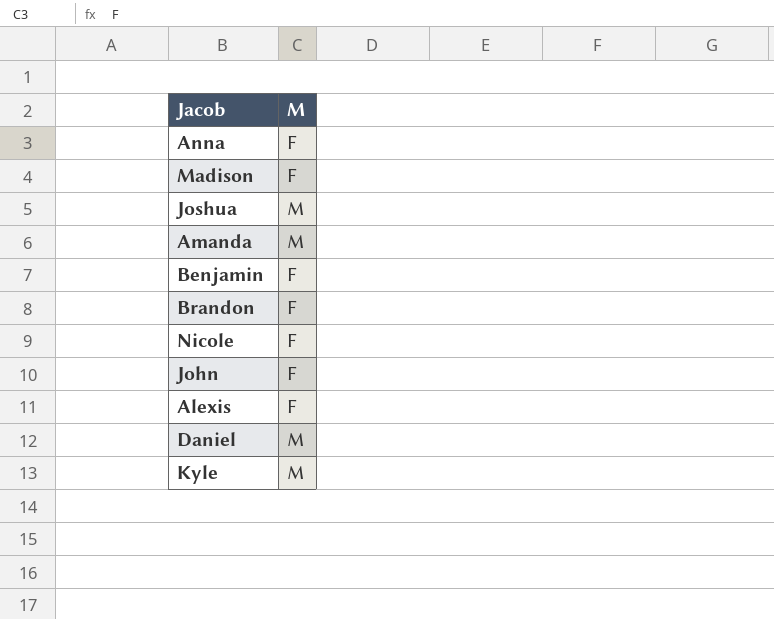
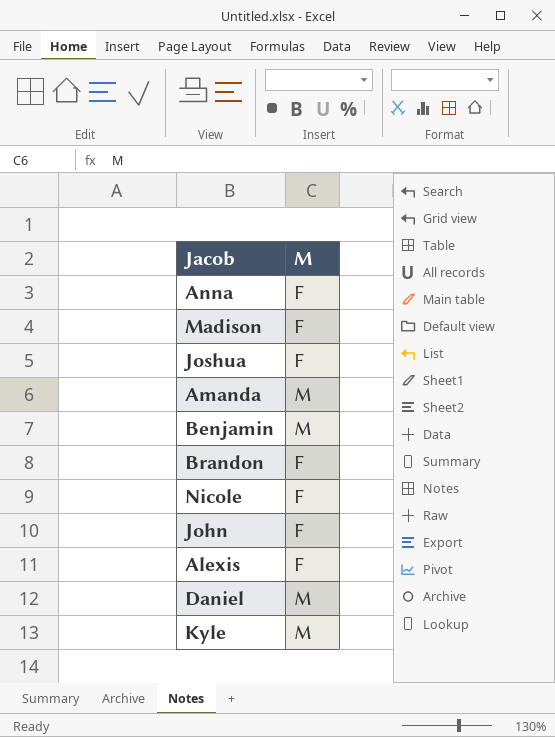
Joshua | M: M -> F
Benjamin | M: F -> M

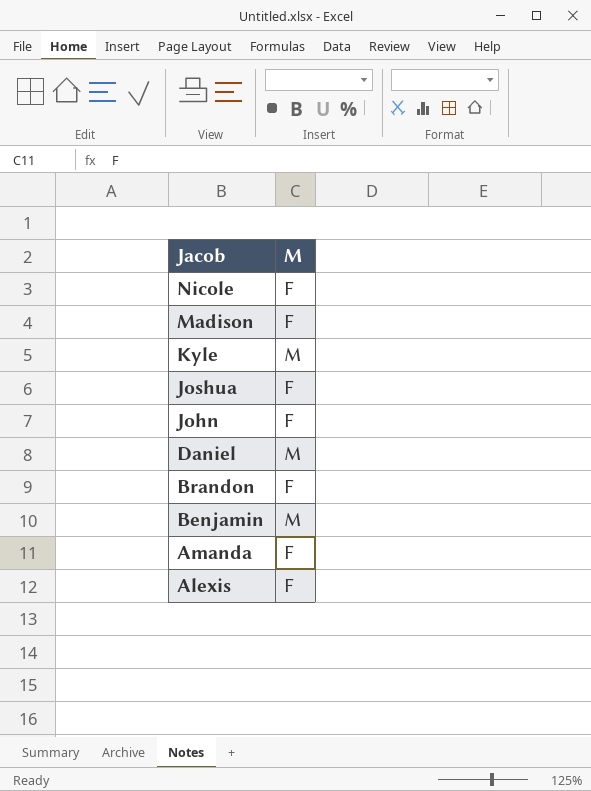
row order: none -> Jacob descending
row Anna: F -> none
Amanda | M: M -> F

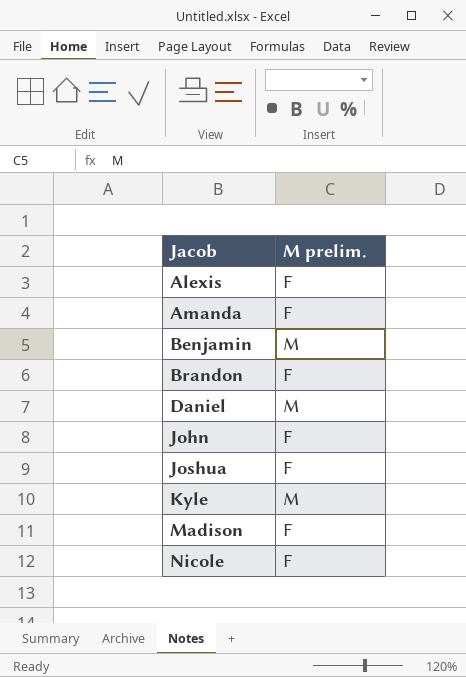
row order: Jacob descending -> Jacob ascending
column name: M -> M prelim.

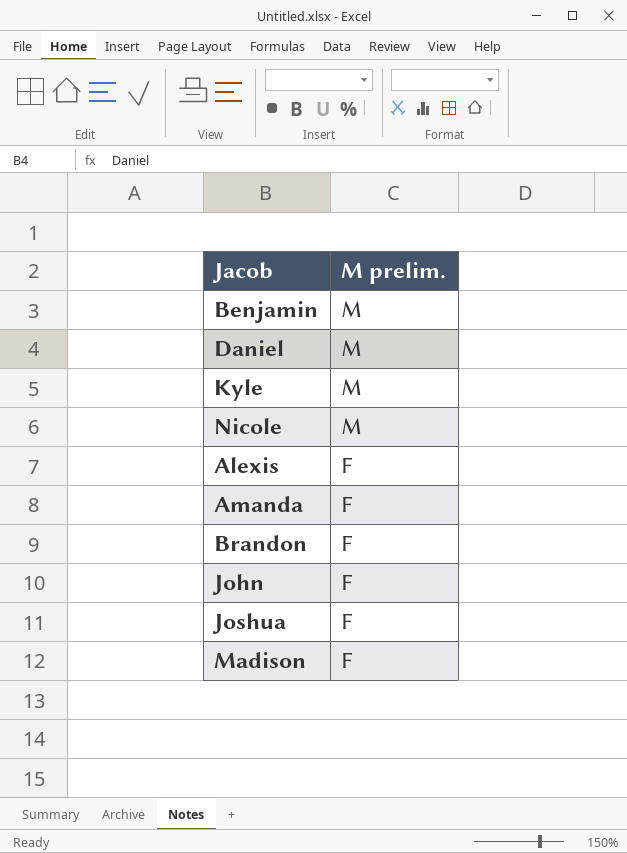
row order: Jacob ascending -> M prelim. descending
Nicole | M prelim.: F -> M

